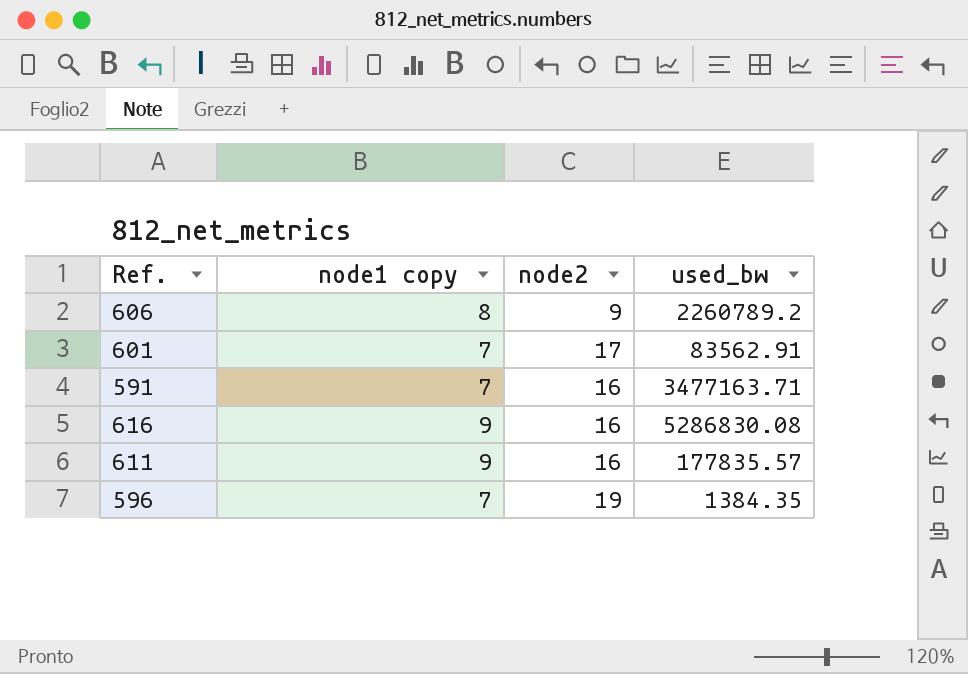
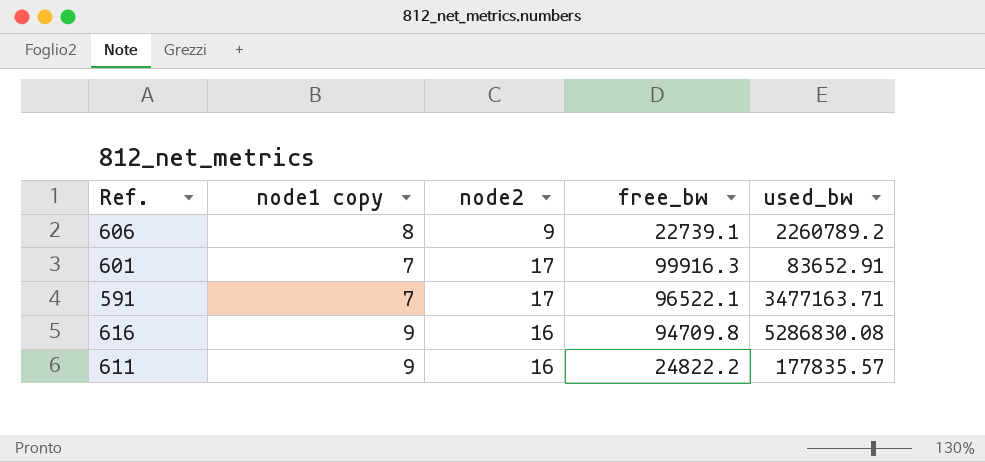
column free_bw | position: none -> 4
row 596: 7 | 19 | 1384.35 -> none
601 | used_bw: 83562.91 -> 83652.91
591 | node2: 16 -> 17

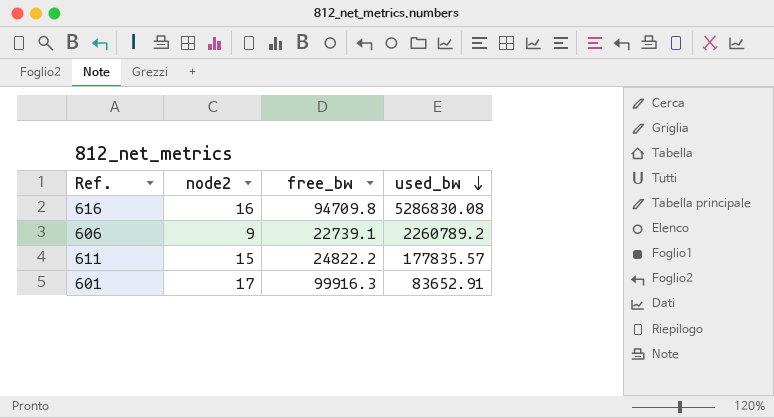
row order: none -> used_bw descending
column node1 copy | position: 2 -> none
row 591: 7 | 17 | 96522.1 | 3477163.71 -> none
611 | node2: 16 -> 15

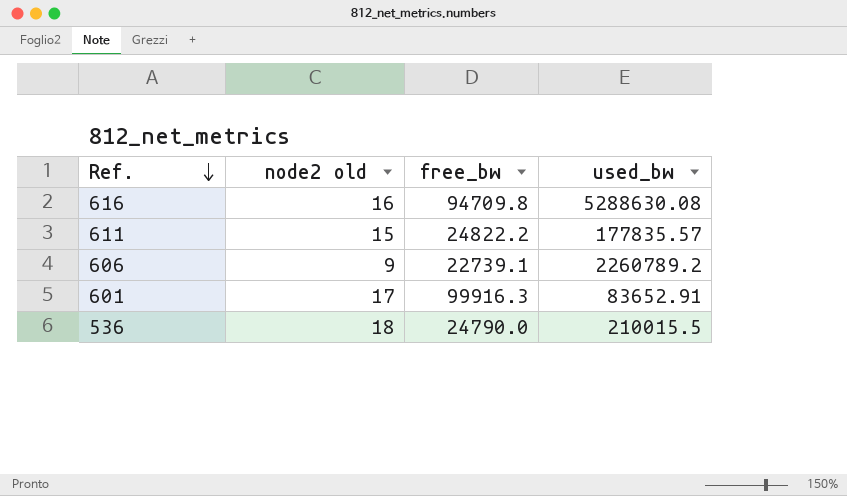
row order: used_bw descending -> Ref. descending
column name: node2 -> node2 old
616 | used_bw: 5286830.08 -> 5288630.08
row 536: none -> 18 | 24790.0 | 210015.5

